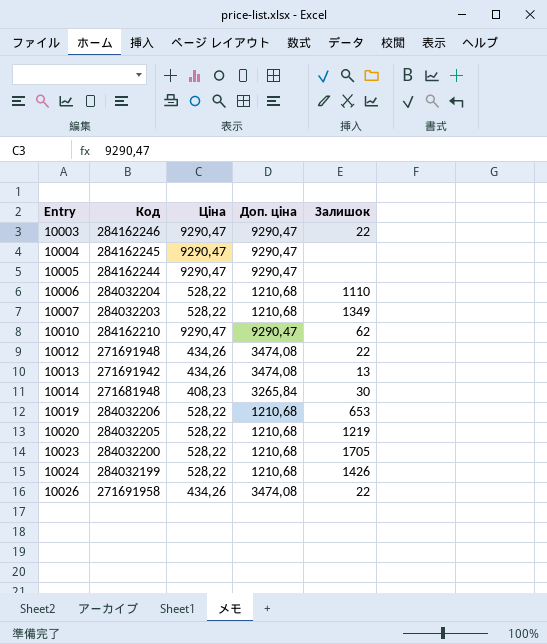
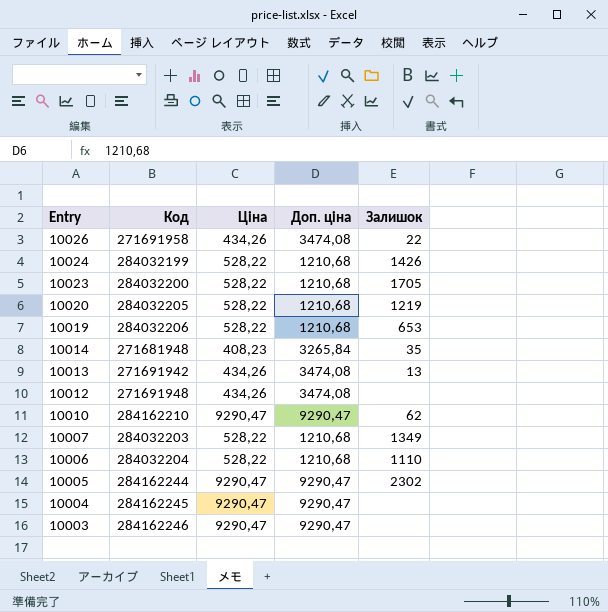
row order: Entry ascending -> Entry descending
10014 | Залишок: 30 -> 35
10012 | Залишок: 22 -> none
10005 | Залишок: none -> 2302
10003 | Залишок: 22 -> none

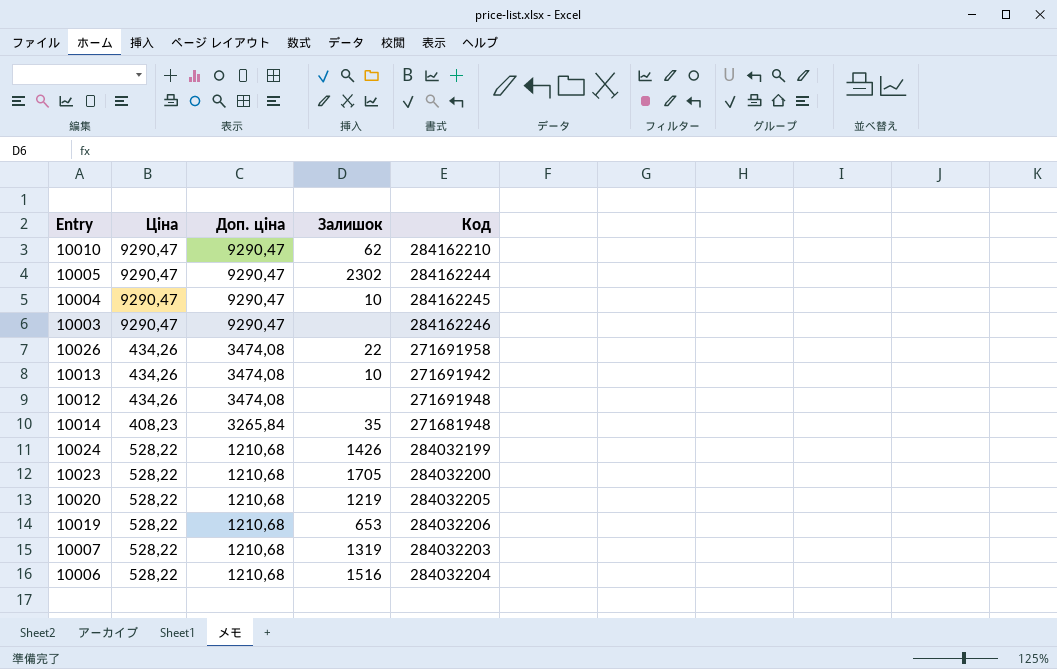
row order: Entry descending -> Доп. ціна descending
column Код | position: 2 -> 5
10004 | Залишок: none -> 10
10013 | Залишок: 13 -> 10
10007 | Залишок: 1349 -> 1319
10006 | Залишок: 1110 -> 1516

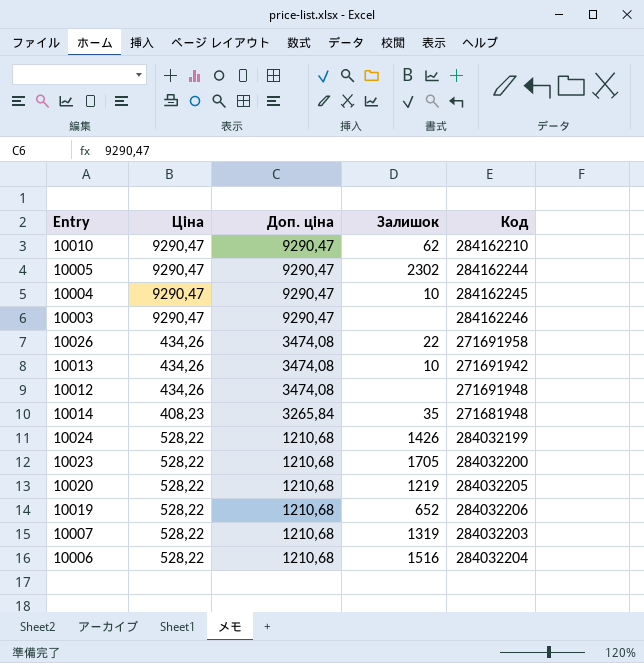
10019 | Залишок: 653 -> 652

